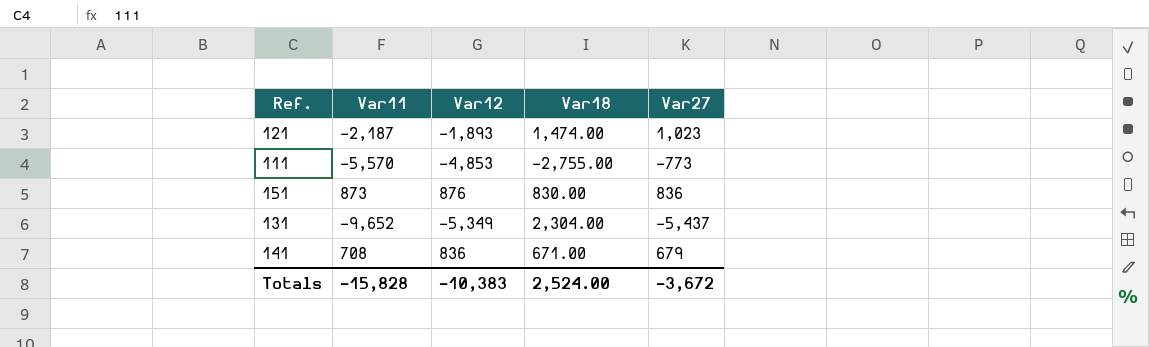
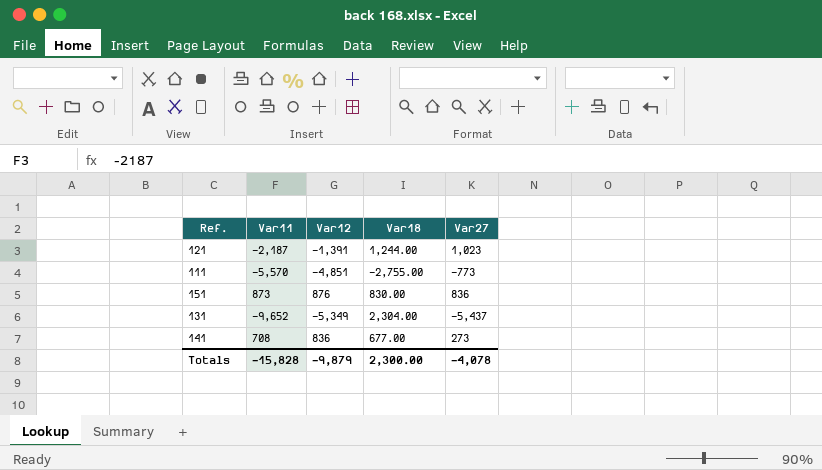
121 | Var12: -1,893 -> -1,391
121 | Var18: 1,474.00 -> 1,244.00
111 | Var12: -4,853 -> -4,851
141 | Var18: 671.00 -> 677.00
141 | Var27: 679 -> 273
Totals | Var12: -10,383 -> -9,879
Totals | Var18: 2,524.00 -> 2,300.00
Totals | Var27: -3,672 -> -4,078

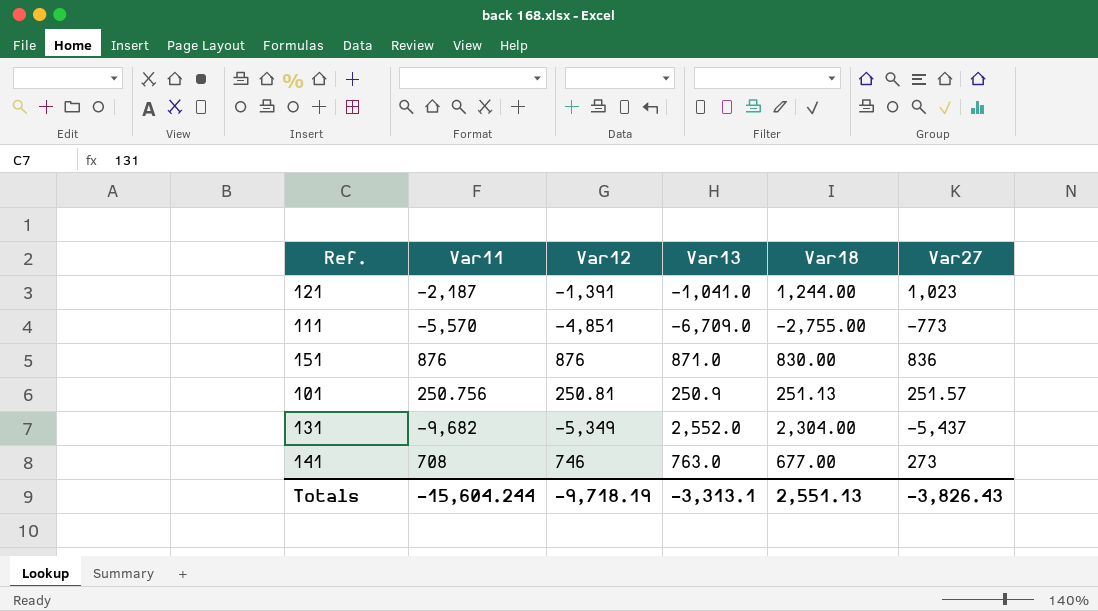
column Var13 | position: none -> 4
151 | Var11: 873 -> 876
row 101: none -> 250.756 | 250.81 | 250.9 | 251.13 | 251.57
131 | Var11: -9,652 -> -9,682
141 | Var12: 836 -> 746
Totals | Var11: -15,828 -> -15,604.244
Totals | Var12: -9,879 -> -9,718.19
Totals | Var18: 2,300.00 -> 2,551.13
Totals | Var27: -4,078 -> -3,826.43

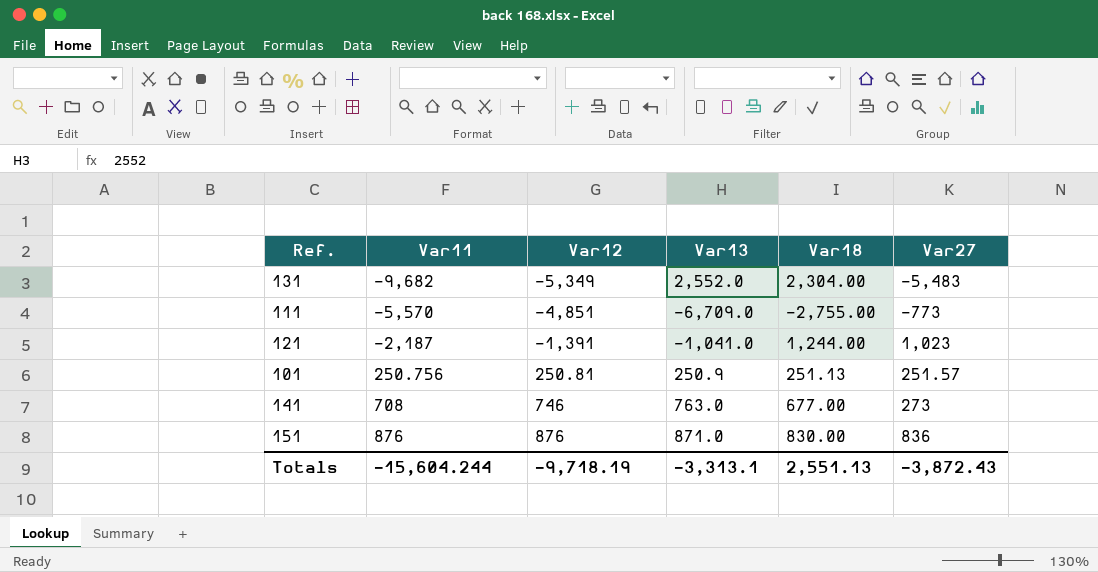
row order: none -> Var11 ascending
131 | Var27: -5,437 -> -5,483
Totals | Var27: -3,826.43 -> -3,872.43

